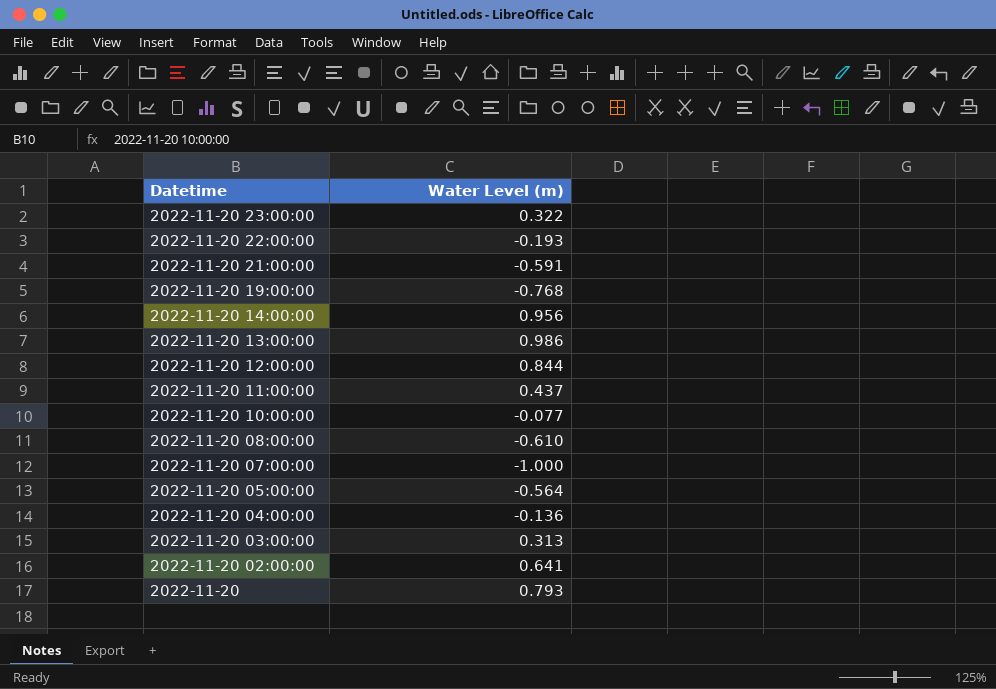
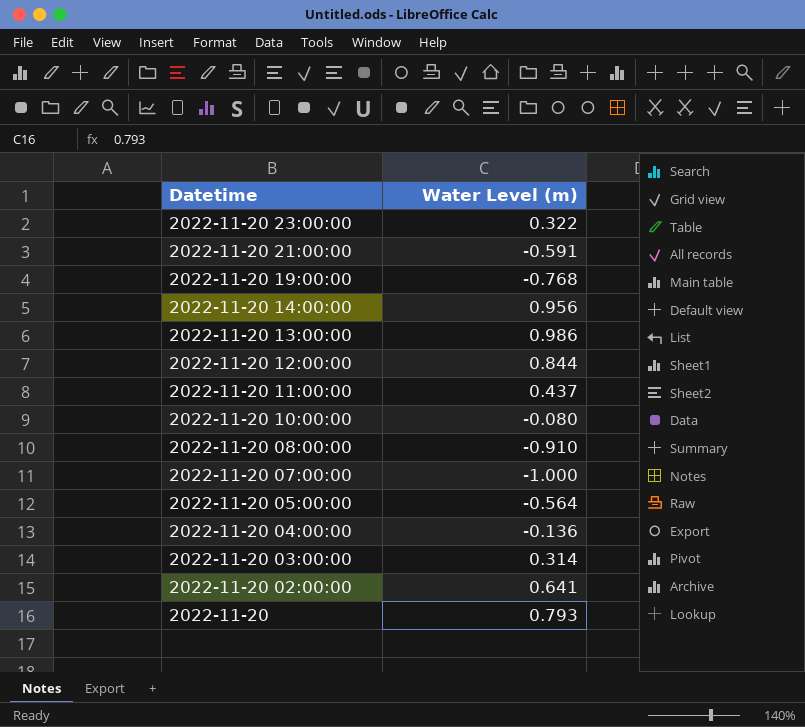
row 2022-11-20 22:00:00: -0.193 -> none
2022-11-20 10:00:00 | Water Level (m): -0.077 -> -0.080
2022-11-20 08:00:00 | Water Level (m): -0.610 -> -0.910
2022-11-20 03:00:00 | Water Level (m): 0.313 -> 0.314

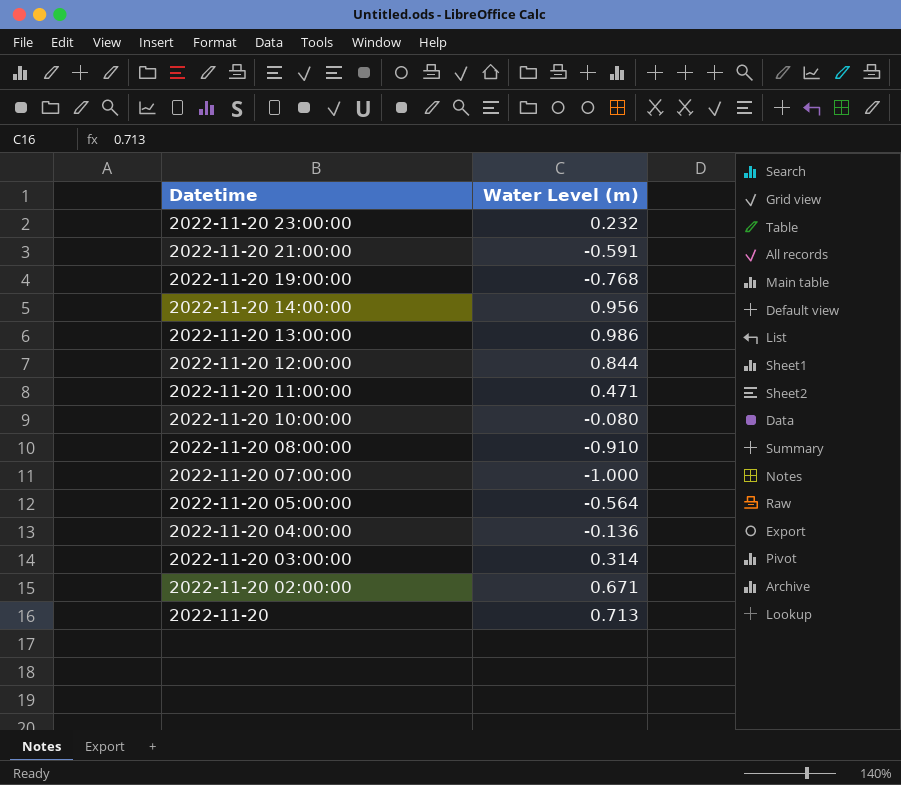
2022-11-20 23:00:00 | Water Level (m): 0.322 -> 0.232
2022-11-20 11:00:00 | Water Level (m): 0.437 -> 0.471
2022-11-20 02:00:00 | Water Level (m): 0.641 -> 0.671
2022-11-20 | Water Level (m): 0.793 -> 0.713

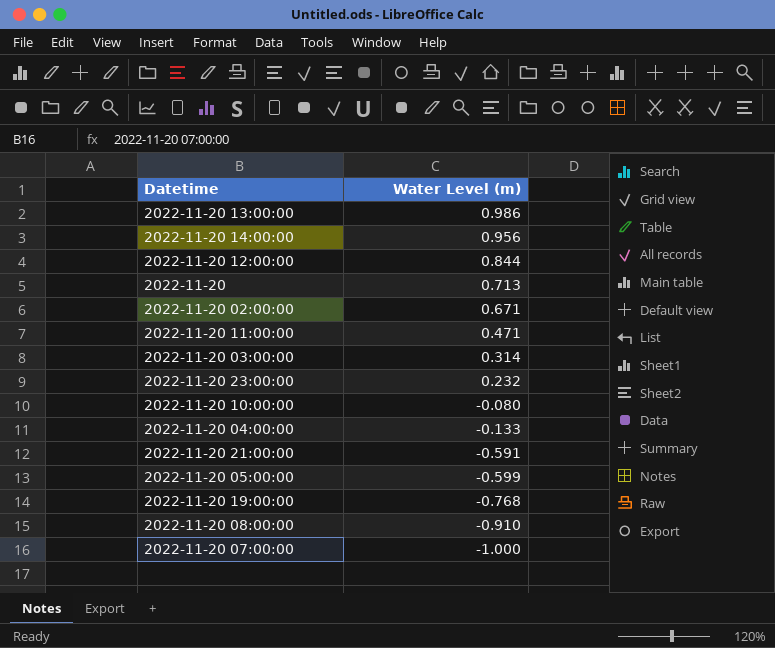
row order: Datetime descending -> Water Level (m) descending
2022-11-20 04:00:00 | Water Level (m): -0.136 -> -0.133
2022-11-20 05:00:00 | Water Level (m): -0.564 -> -0.599

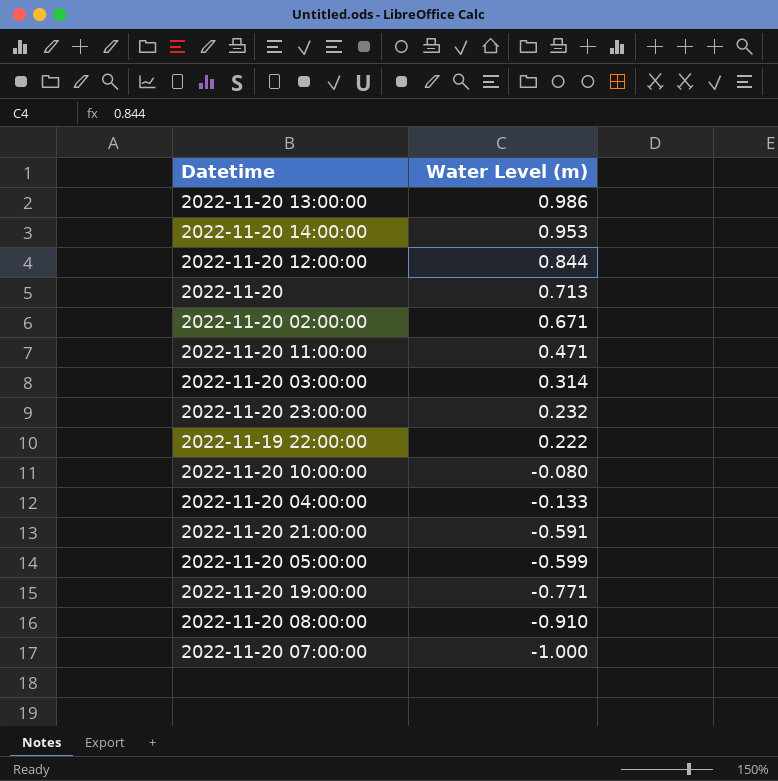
2022-11-20 14:00:00 | Water Level (m): 0.956 -> 0.953
row 2022-11-19 22:00:00: none -> 0.222
2022-11-20 19:00:00 | Water Level (m): -0.768 -> -0.771

